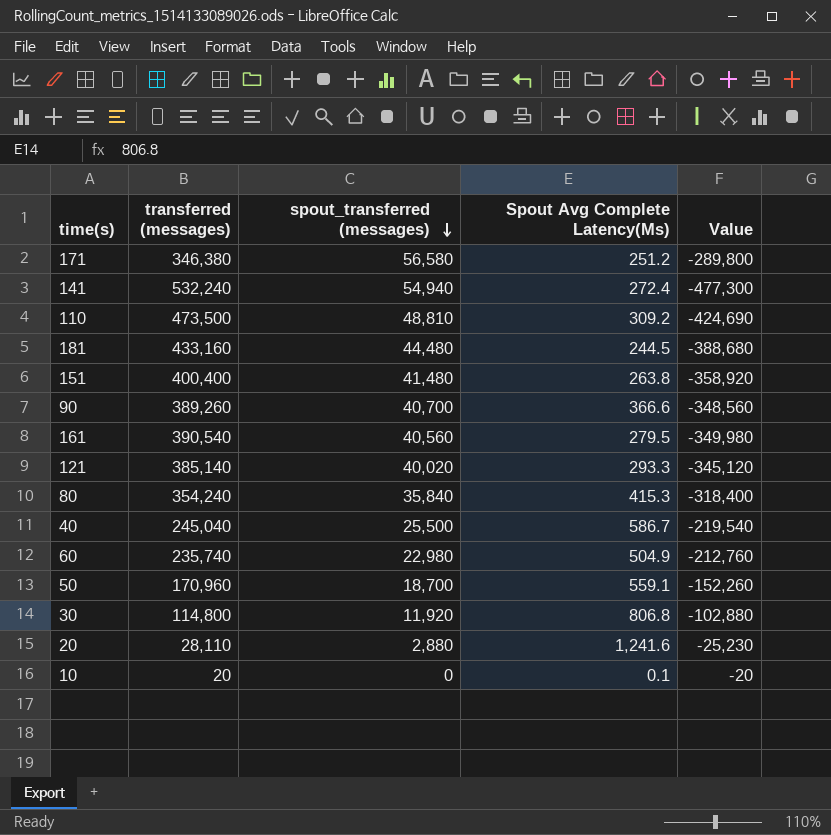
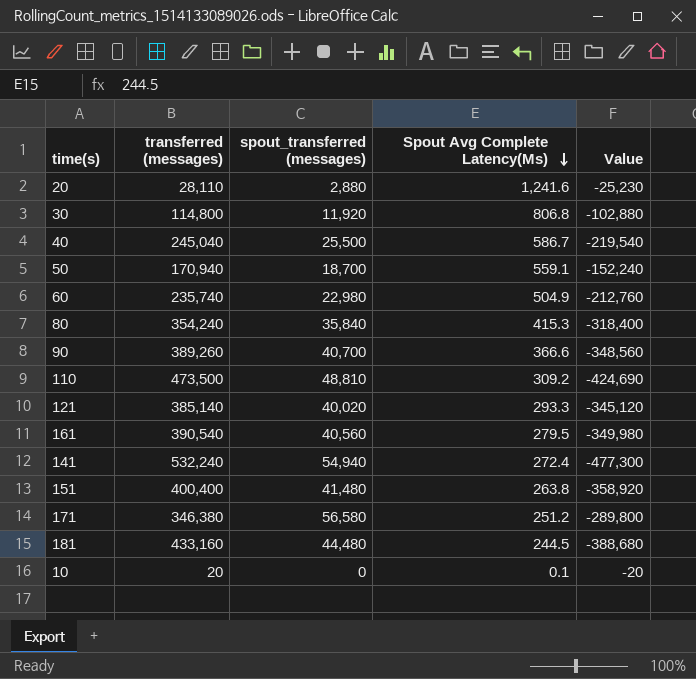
row order: spout_transferred (messages) descending -> Spout Avg Complete Latency(Ms) descending
50 | transferred (messages): 170,960 -> 170,940
50 | Value: -152,260 -> -152,240

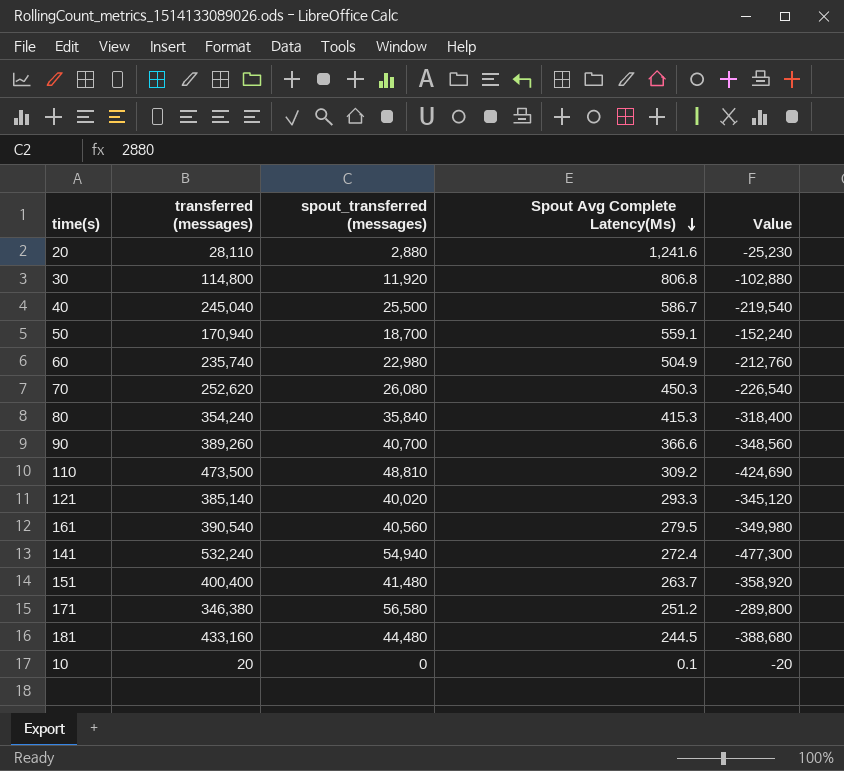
row 70: none -> 252,620 | 26,080 | 450.3 | -226,540
151 | Spout Avg Complete Latency(Ms): 263.8 -> 263.7

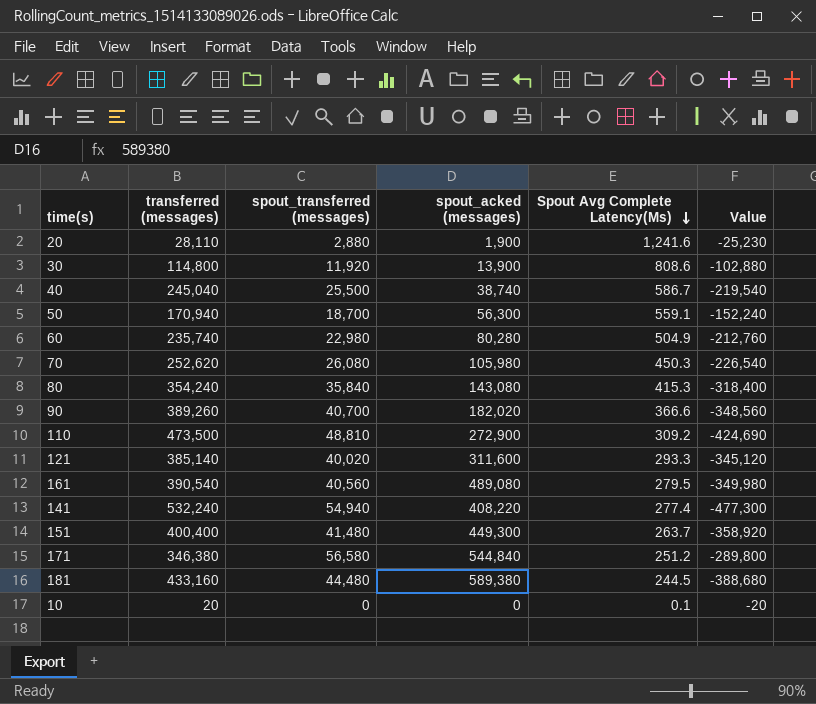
column spout_acked (messages) | position: none -> 4
30 | Spout Avg Complete Latency(Ms): 806.8 -> 808.6
141 | Spout Avg Complete Latency(Ms): 272.4 -> 277.4

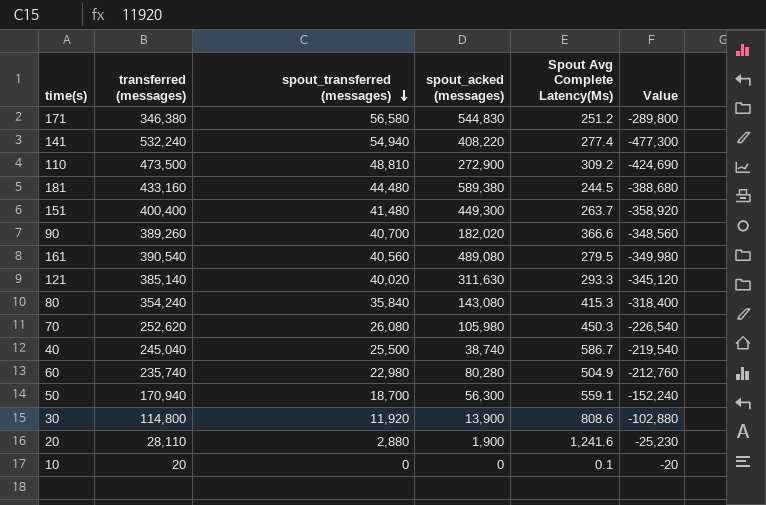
row order: Spout Avg Complete Latency(Ms) descending -> spout_transferred (messages) descending
171 | spout_acked (messages): 544,840 -> 544,830
121 | spout_acked (messages): 311,600 -> 311,630

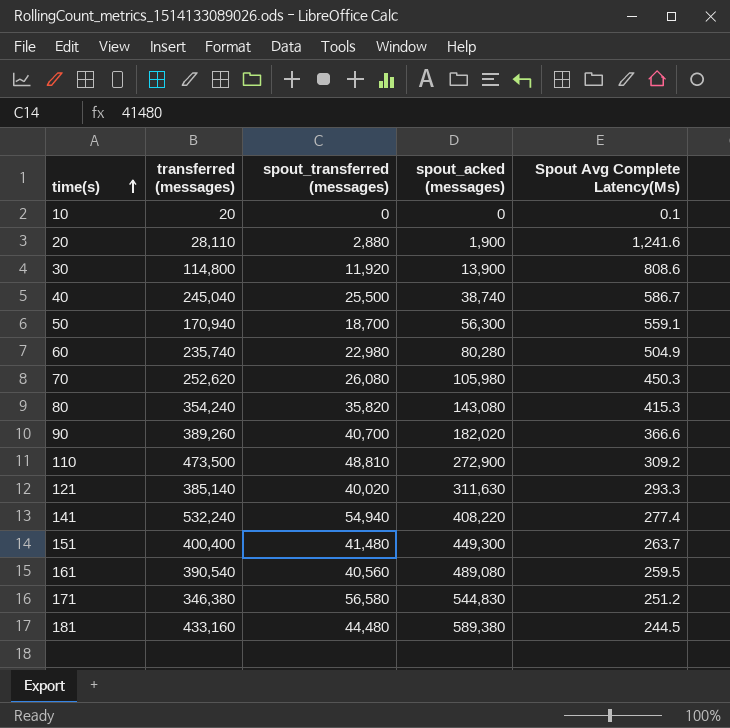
row order: spout_transferred (messages) descending -> time(s) ascending
column Value | formula: [spout_transferred (messages)] - [transferred (messages)] -> none
80 | spout_transferred (messages): 35,840 -> 35,820
161 | Spout Avg Complete Latency(Ms): 279.5 -> 259.5

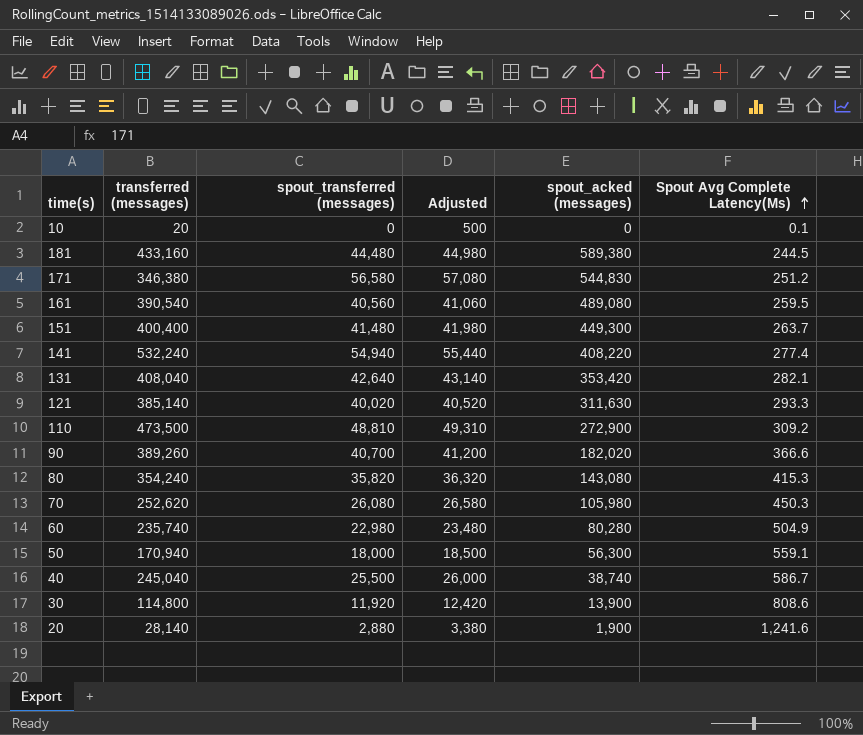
row order: time(s) ascending -> Spout Avg Complete Latency(Ms) ascending
column Adjusted | formula: none -> [spout_transferred (messages)] + 500
row 131: none -> 408,040 | 42,640 | 43,140 | 353,420 | 282.1
50 | spout_transferred (messages): 18,700 -> 18,000
20 | transferred (messages): 28,110 -> 28,140

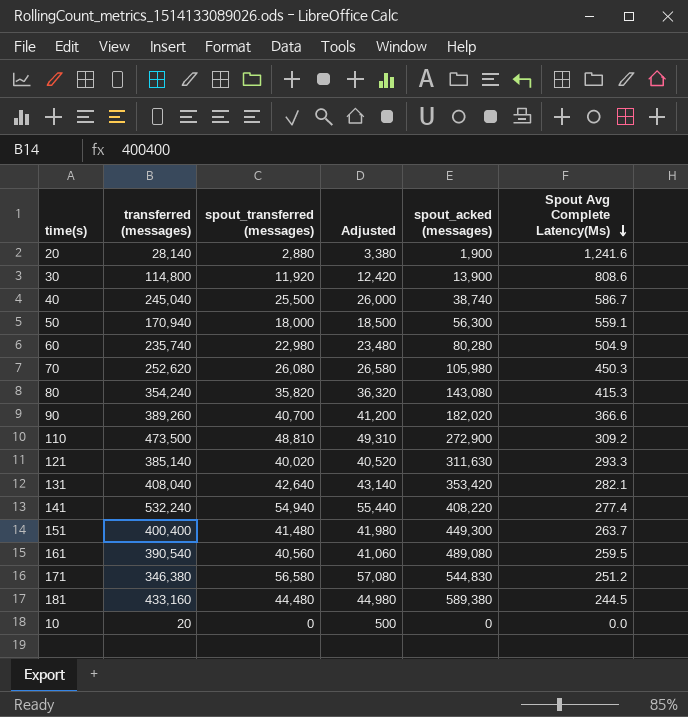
row order: Spout Avg Complete Latency(Ms) ascending -> Spout Avg Complete Latency(Ms) descending
10 | Spout Avg Complete Latency(Ms): 0.1 -> 0.0

